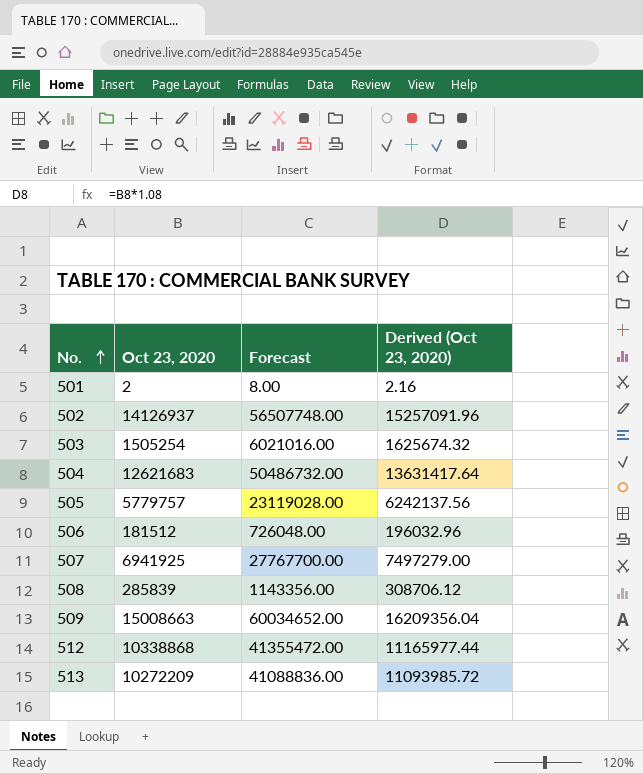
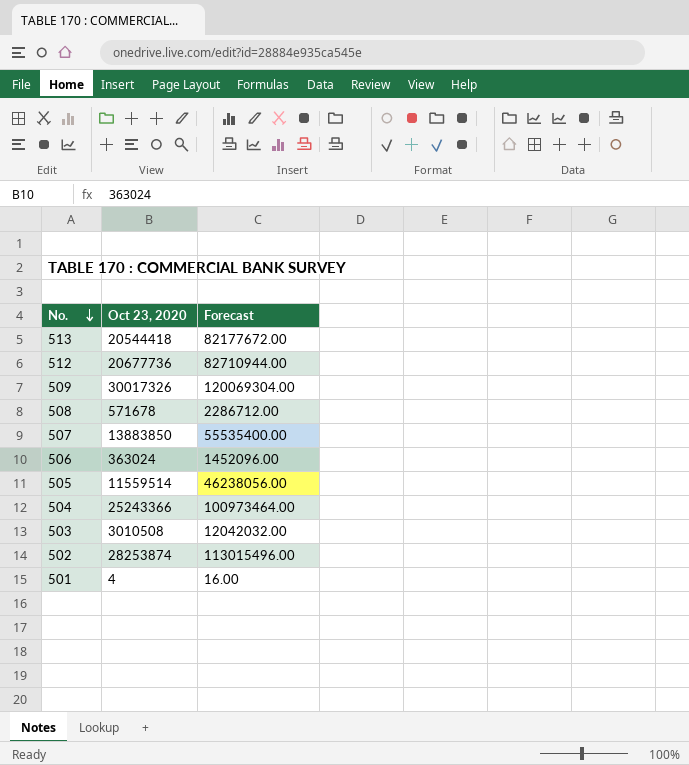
row order: No. ascending -> No. descending
column Derived (Oct 23, 2020) | formula: [Oct 23, 2020] * 1.08 -> none
513 | Oct 23, 2020: 10272209 -> 20544418
513 | Forecast: 41088836.00 -> 82177672.00
512 | Oct 23, 2020: 10338868 -> 20677736
512 | Forecast: 41355472.00 -> 82710944.00
509 | Oct 23, 2020: 15008663 -> 30017326
509 | Forecast: 60034652.00 -> 120069304.00
508 | Oct 23, 2020: 285839 -> 571678
508 | Forecast: 1143356.00 -> 2286712.00
507 | Oct 23, 2020: 6941925 -> 13883850
507 | Forecast: 27767700.00 -> 55535400.00
506 | Oct 23, 2020: 181512 -> 363024
506 | Forecast: 726048.00 -> 1452096.00
505 | Oct 23, 2020: 5779757 -> 11559514
505 | Forecast: 23119028.00 -> 46238056.00
504 | Oct 23, 2020: 12621683 -> 25243366
504 | Forecast: 50486732.00 -> 100973464.00
503 | Oct 23, 2020: 1505254 -> 3010508
503 | Forecast: 6021016.00 -> 12042032.00
502 | Oct 23, 2020: 14126937 -> 28253874
502 | Forecast: 56507748.00 -> 113015496.00
501 | Oct 23, 2020: 2 -> 4
501 | Forecast: 8.00 -> 16.00

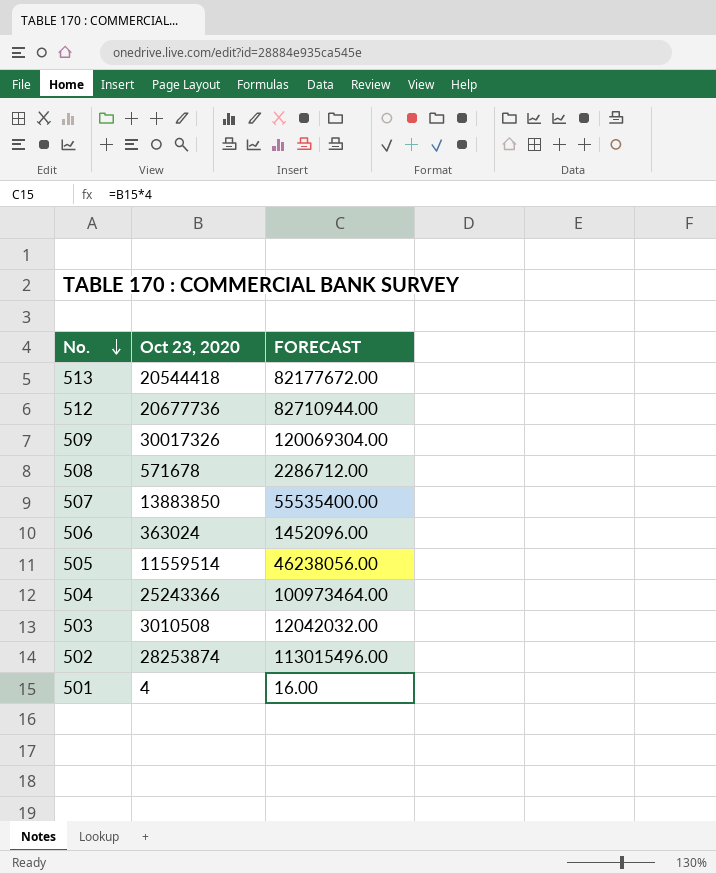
column name: Forecast -> FORECAST

